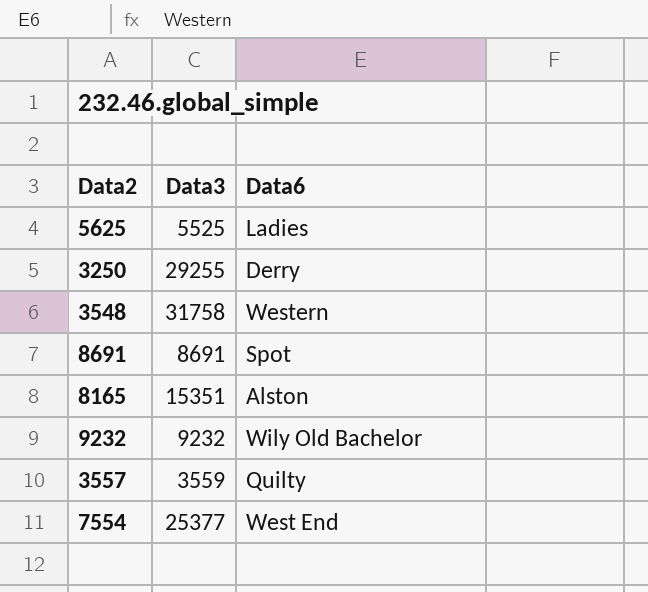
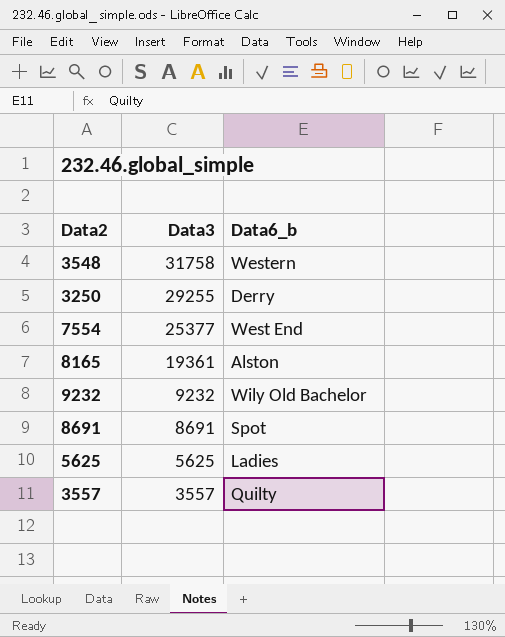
row order: none -> Data3 descending
column name: Data6 -> Data6_b
8165 | Data3: 15351 -> 19361
5625 | Data3: 5525 -> 5625
3557 | Data3: 3559 -> 3557

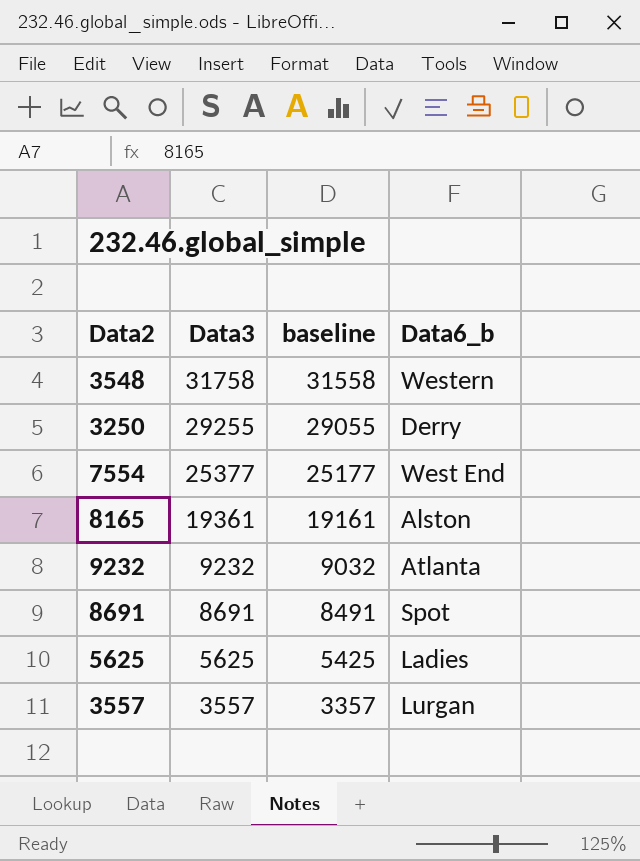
column baseline | formula: none -> [Data3] - 200
9232 | Data6_b: Wily Old Bachelor -> Atlanta
3557 | Data6_b: Quilty -> Lurgan

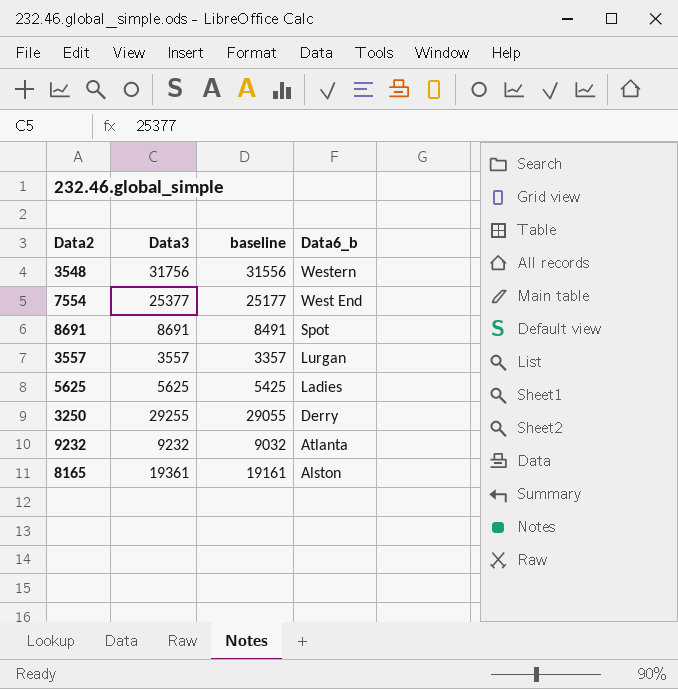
row order: Data3 descending -> Data6_b descending
3548 | Data3: 31758 -> 31756
3548 | baseline: 31558 -> 31556

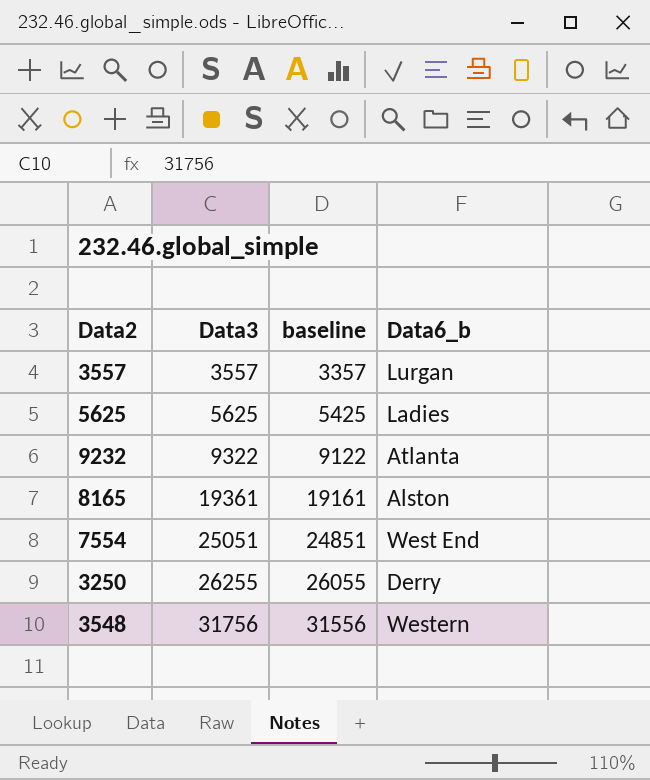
row order: Data6_b descending -> Data3 ascending
row 8691: 8691 | 8491 | Spot -> none
9232 | Data3: 9232 -> 9322
9232 | baseline: 9032 -> 9122
7554 | Data3: 25377 -> 25051
7554 | baseline: 25177 -> 24851
3250 | Data3: 29255 -> 26255
3250 | baseline: 29055 -> 26055

